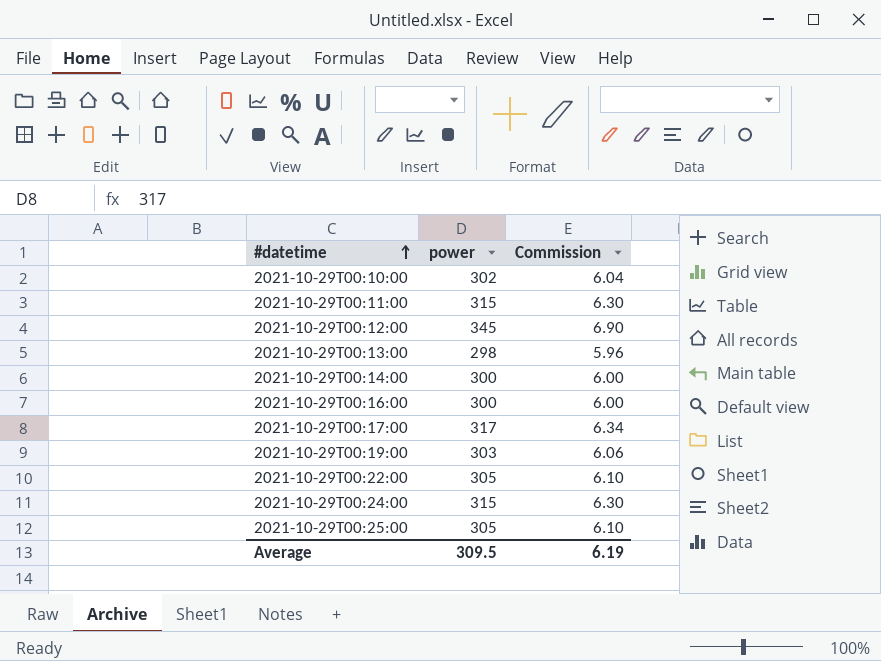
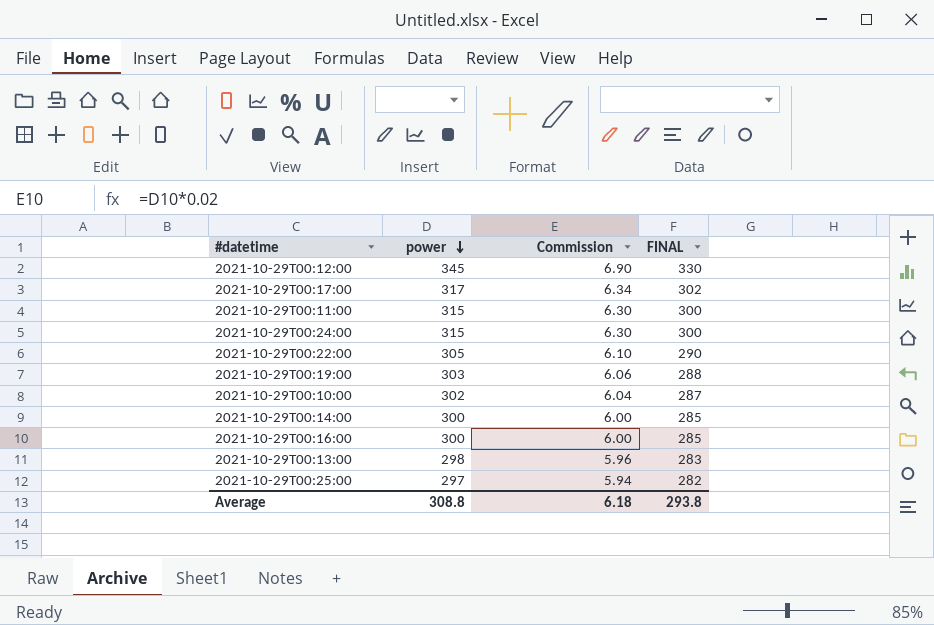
row order: #datetime ascending -> power descending
column FINAL | formula: none -> [power] - 15
2021-10-29T00:25:00 | power: 305 -> 297
2021-10-29T00:25:00 | Commission: 6.10 -> 5.94
Average | power: 309.5 -> 308.8
Average | Commission: 6.19 -> 6.18

